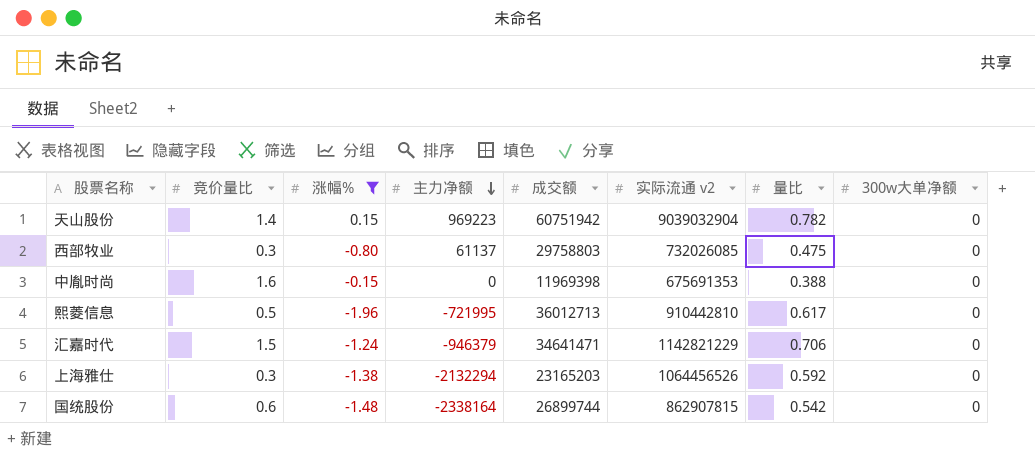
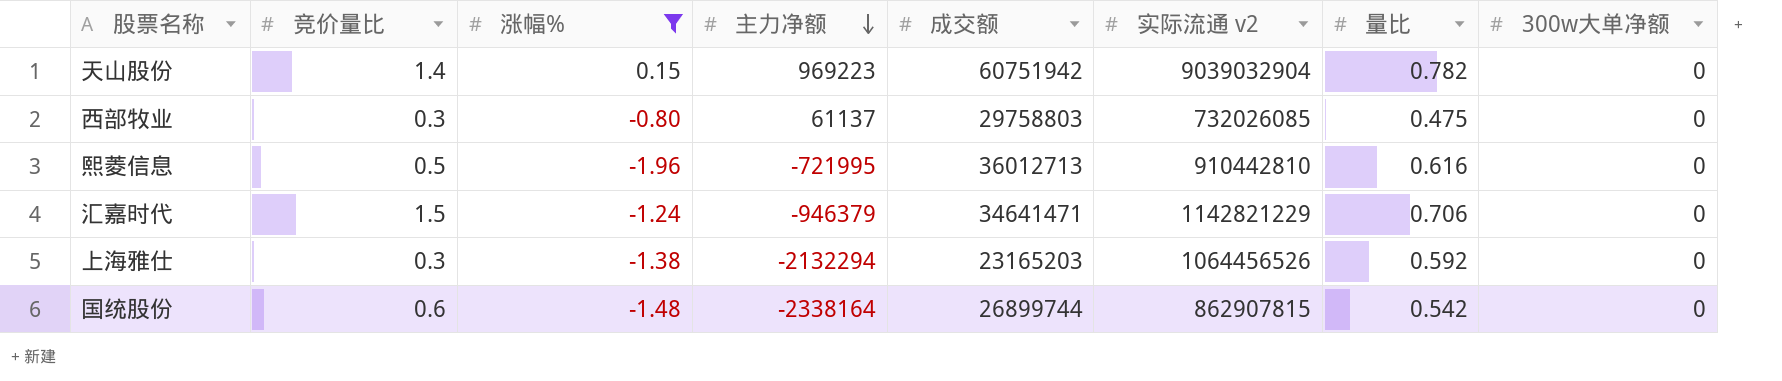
row 中胤时尚: 1.6 | -0.15 | 0 | 11969398 | 675691353 | 0.388 | 0 -> none
熙菱信息 | 量比: 0.617 -> 0.616

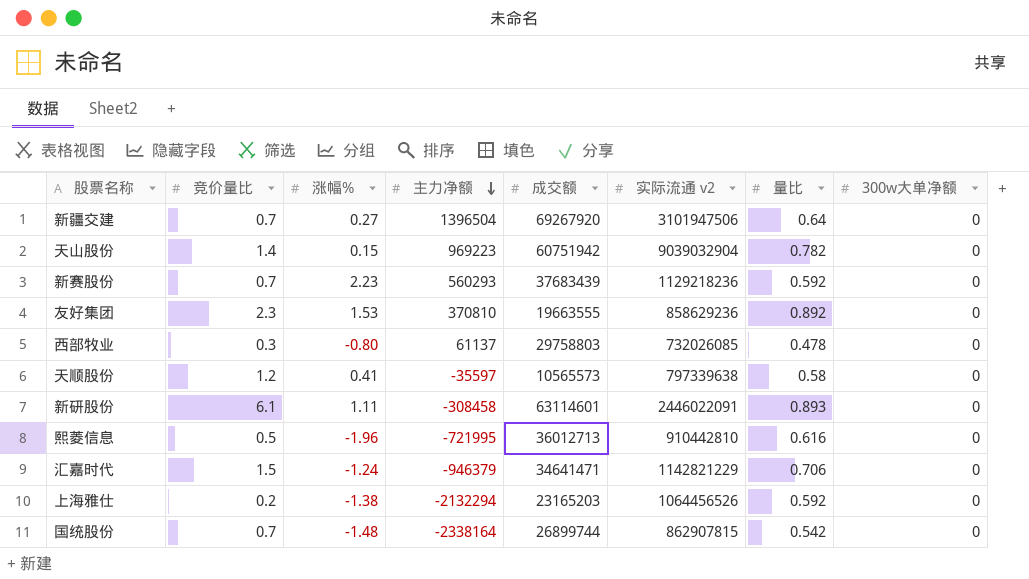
filter: 涨幅% <= 0.15 -> none
西部牧业 | 量比: 0.475 -> 0.478
上海雅仕 | 竞价量比: 0.3 -> 0.2
国统股份 | 竞价量比: 0.6 -> 0.7

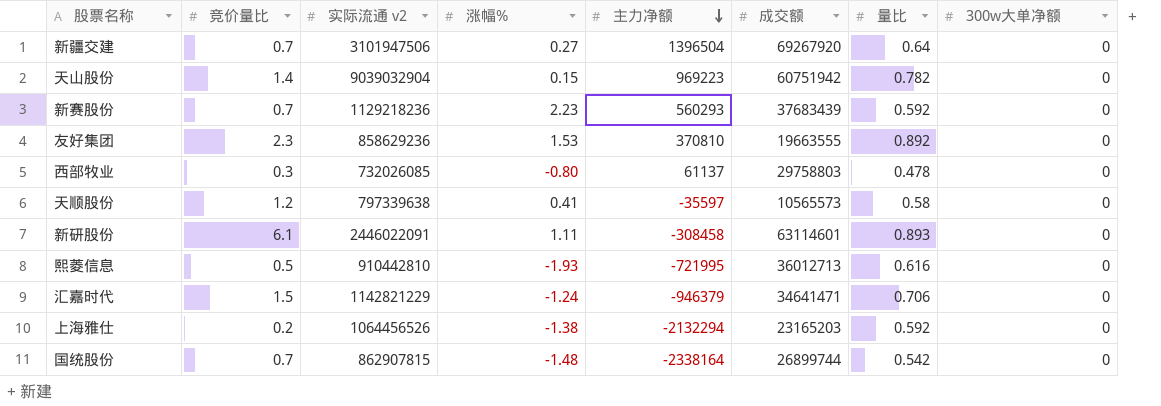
column 实际流通 v2 | position: 6 -> 3
熙菱信息 | 涨幅%: -1.96 -> -1.93

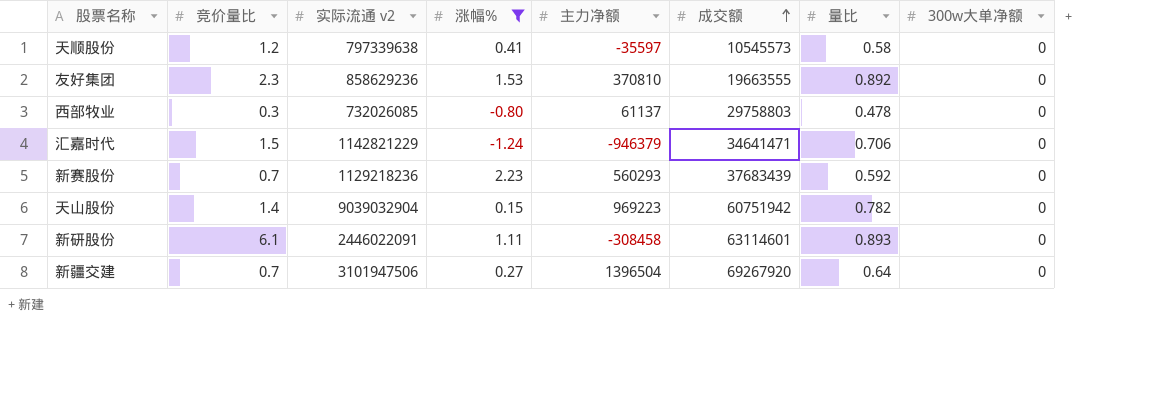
filter: none -> 涨幅% >= -1.24
row order: 主力净额 descending -> 成交额 ascending
天顺股份 | 成交额: 10565573 -> 10545573

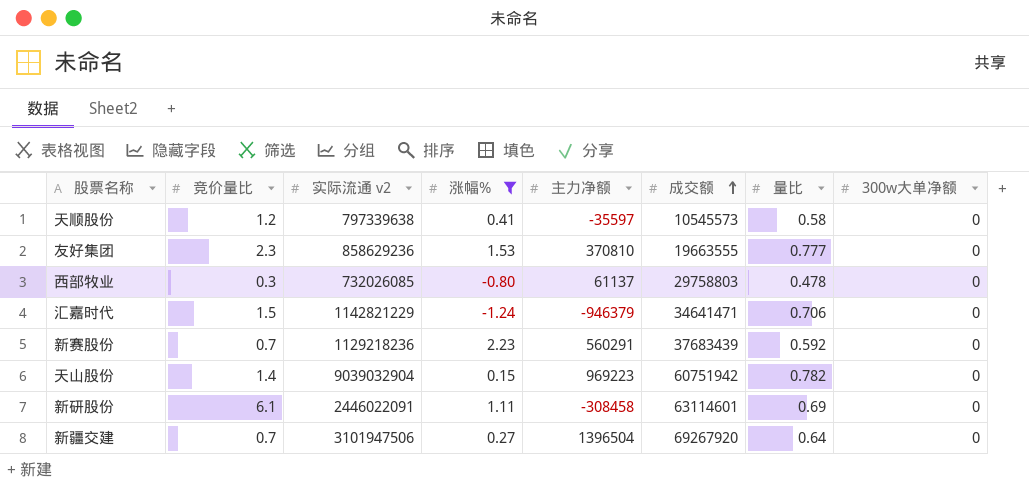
友好集团 | 量比: 0.892 -> 0.777
新赛股份 | 主力净额: 560293 -> 560291
新研股份 | 量比: 0.893 -> 0.69

